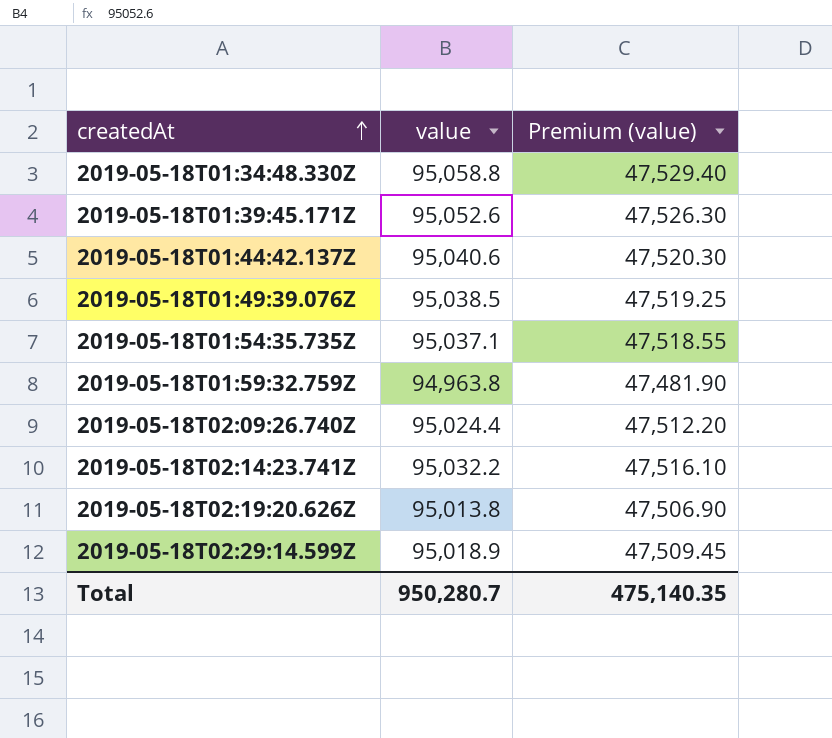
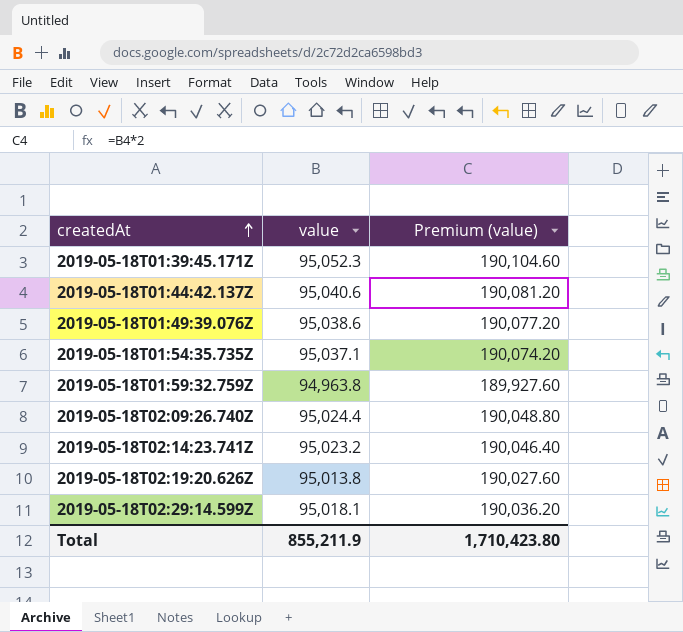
column Premium (value) | formula: [value] * 0.5 -> [value] * 2
row 2019-05-18T01:34:48.330Z: 95,058.8 | 47,529.40 -> none
2019-05-18T01:39:45.171Z | value: 95,052.6 -> 95,052.3
2019-05-18T01:49:39.076Z | value: 95,038.5 -> 95,038.6
2019-05-18T02:14:23.741Z | value: 95,032.2 -> 95,023.2
2019-05-18T02:29:14.599Z | value: 95,018.9 -> 95,018.1
Total | value: 950,280.7 -> 855,211.9
Total | Premium (value): 475,140.35 -> 1,710,423.80

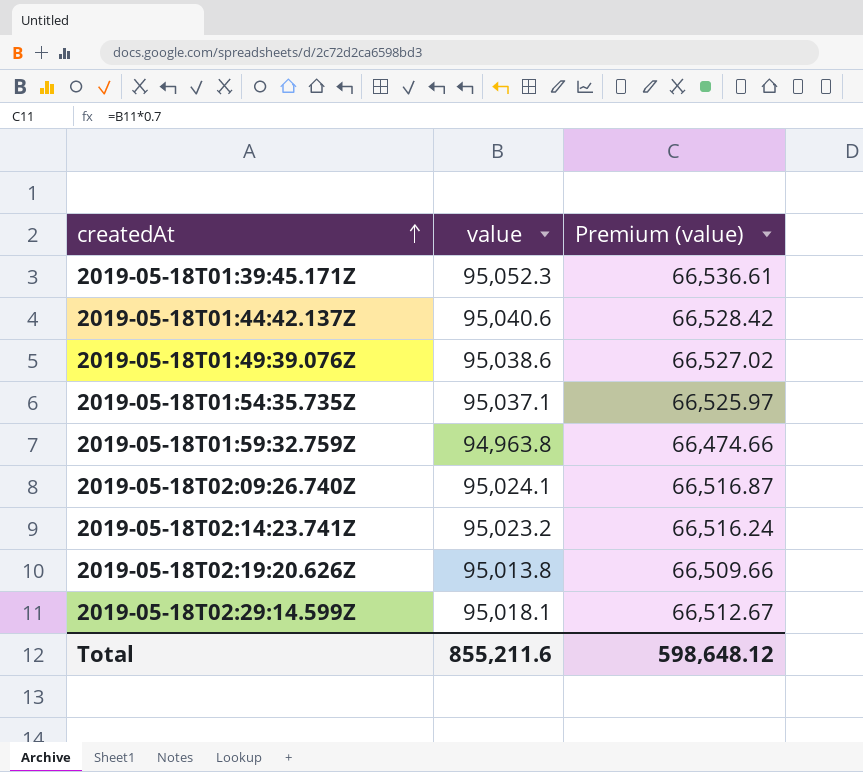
column Premium (value) | formula: [value] * 2 -> [value] * 0.7
2019-05-18T02:09:26.740Z | value: 95,024.4 -> 95,024.1
Total | value: 855,211.9 -> 855,211.6
Total | Premium (value): 1,710,423.80 -> 598,648.12

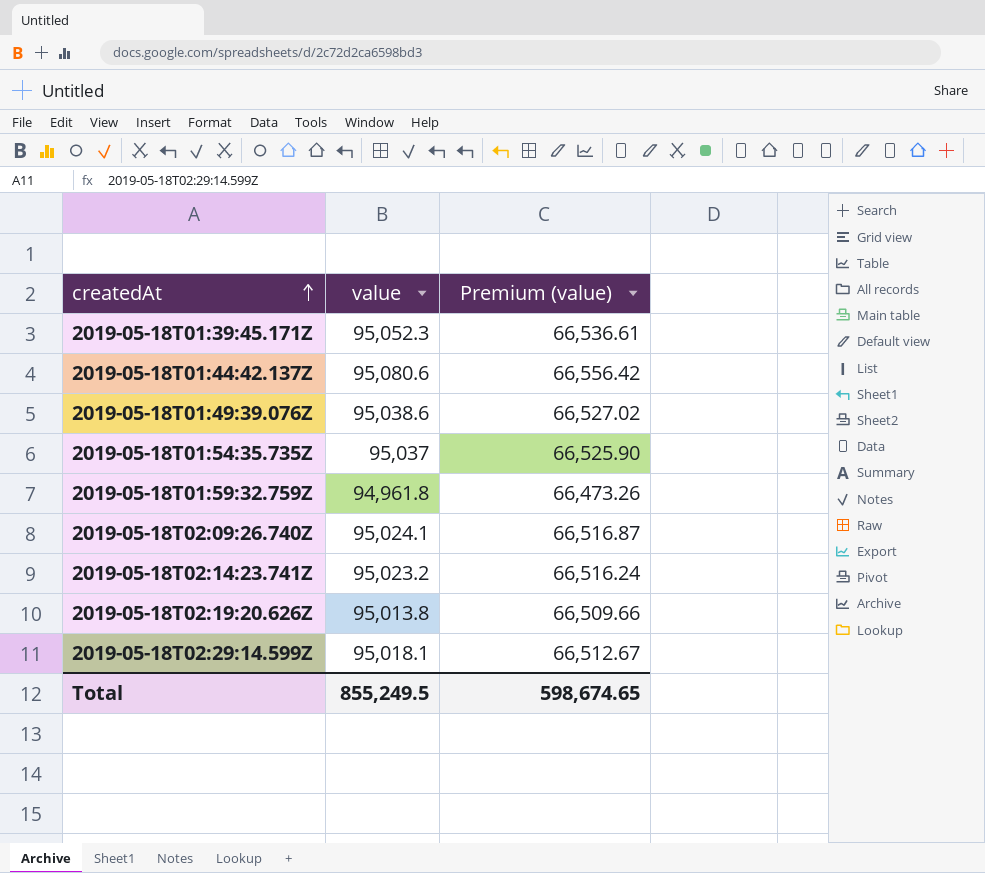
2019-05-18T01:44:42.137Z | value: 95,040.6 -> 95,080.6
2019-05-18T01:44:42.137Z | Premium (value): 66,528.42 -> 66,556.42
2019-05-18T01:54:35.735Z | value: 95,037.1 -> 95,037
2019-05-18T01:54:35.735Z | Premium (value): 66,525.97 -> 66,525.90
2019-05-18T01:59:32.759Z | value: 94,963.8 -> 94,961.8
2019-05-18T01:59:32.759Z | Premium (value): 66,474.66 -> 66,473.26
Total | value: 855,211.6 -> 855,249.5
Total | Premium (value): 598,648.12 -> 598,674.65

